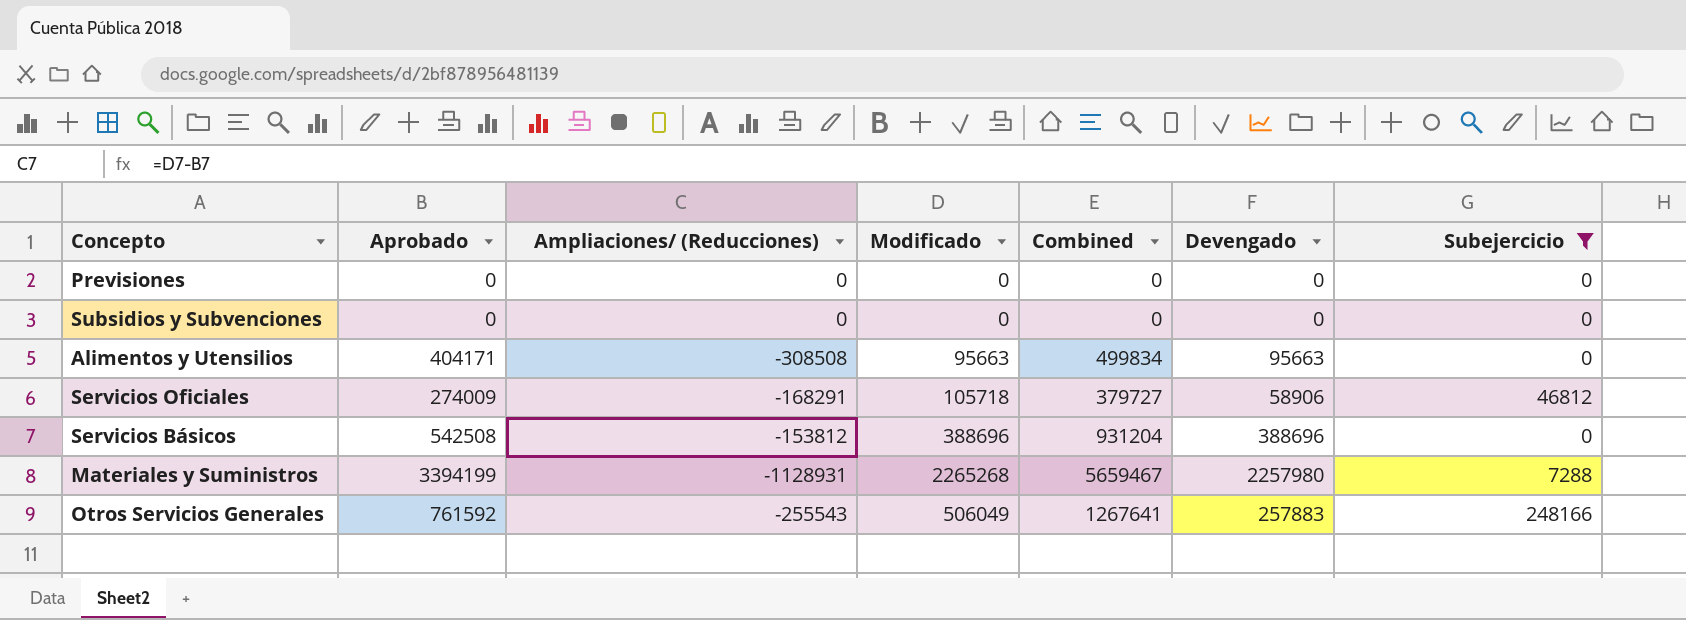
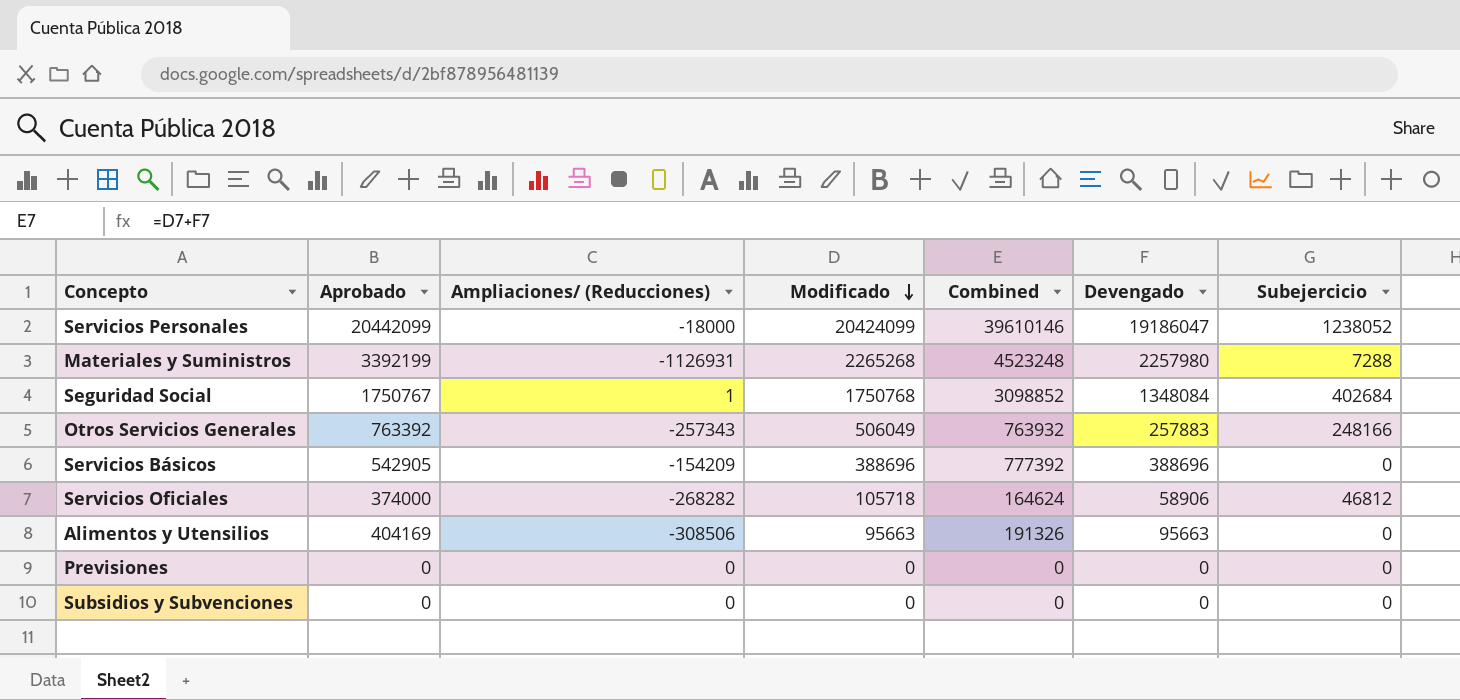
filter: Subejercicio <= 248166 -> none
row order: none -> Modificado descending
column Combined | formula: [Aprobado] + [Modificado] -> [Modificado] + [Devengado]
Materiales y Suministros | Aprobado: 3394199 -> 3392199
Materiales y Suministros | Ampliaciones/ (Reducciones): -1128931 -> -1126931
Otros Servicios Generales | Aprobado: 761592 -> 763392
Otros Servicios Generales | Ampliaciones/ (Reducciones): -255543 -> -257343
Servicios Básicos | Aprobado: 542508 -> 542905
Servicios Básicos | Ampliaciones/ (Reducciones): -153812 -> -154209
Servicios Oficiales | Aprobado: 274009 -> 374000
Servicios Oficiales | Ampliaciones/ (Reducciones): -168291 -> -268282
Alimentos y Utensilios | Aprobado: 404171 -> 404169
Alimentos y Utensilios | Ampliaciones/ (Reducciones): -308508 -> -308506

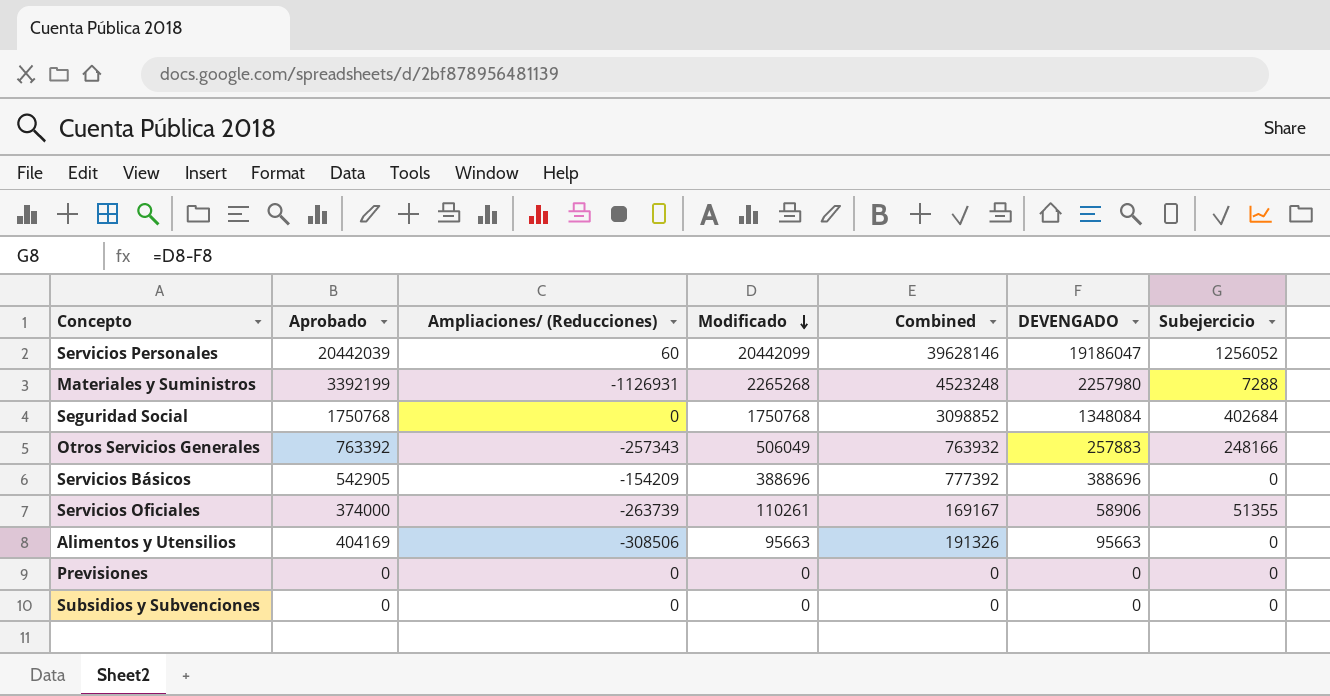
column name: Devengado -> DEVENGADO
Servicios Personales | Aprobado: 20442099 -> 20442039
Servicios Personales | Ampliaciones/ (Reducciones): -18000 -> 60
Servicios Personales | Modificado: 20424099 -> 20442099
Servicios Personales | Combined: 39610146 -> 39628146
Servicios Personales | Subejercicio: 1238052 -> 1256052
Seguridad Social | Aprobado: 1750767 -> 1750768
Seguridad Social | Ampliaciones/ (Reducciones): 1 -> 0
Servicios Oficiales | Ampliaciones/ (Reducciones): -268282 -> -263739
Servicios Oficiales | Modificado: 105718 -> 110261
Servicios Oficiales | Combined: 164624 -> 169167
Servicios Oficiales | Subejercicio: 46812 -> 51355

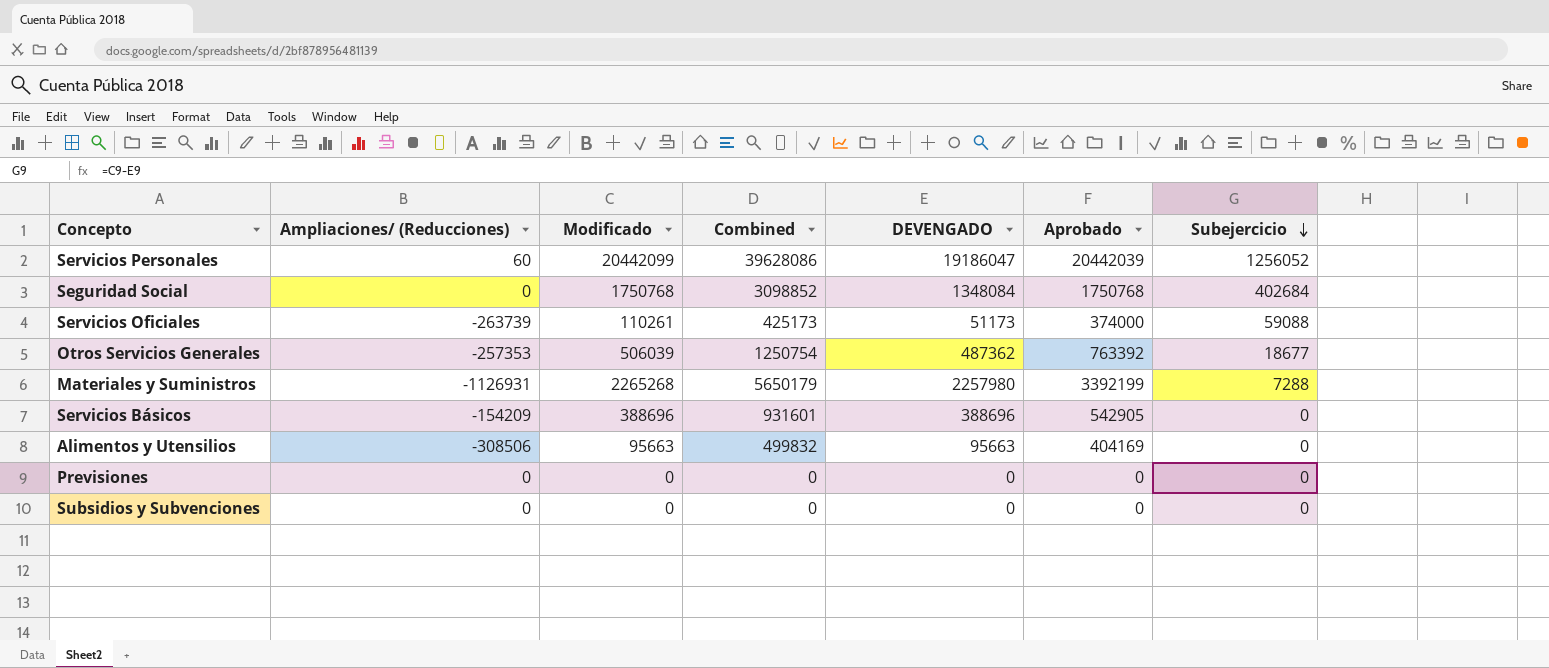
row order: Modificado descending -> Subejercicio descending
column Combined | formula: [Modificado] + [DEVENGADO] -> [DEVENGADO] + [Aprobado]
column Aprobado | position: 2 -> 6
Servicios Oficiales | DEVENGADO: 58906 -> 51173
Servicios Oficiales | Subejercicio: 51355 -> 59088
Otros Servicios Generales | Ampliaciones/ (Reducciones): -257343 -> -257353
Otros Servicios Generales | Modificado: 506049 -> 506039
Otros Servicios Generales | DEVENGADO: 257883 -> 487362
Otros Servicios Generales | Subejercicio: 248166 -> 18677

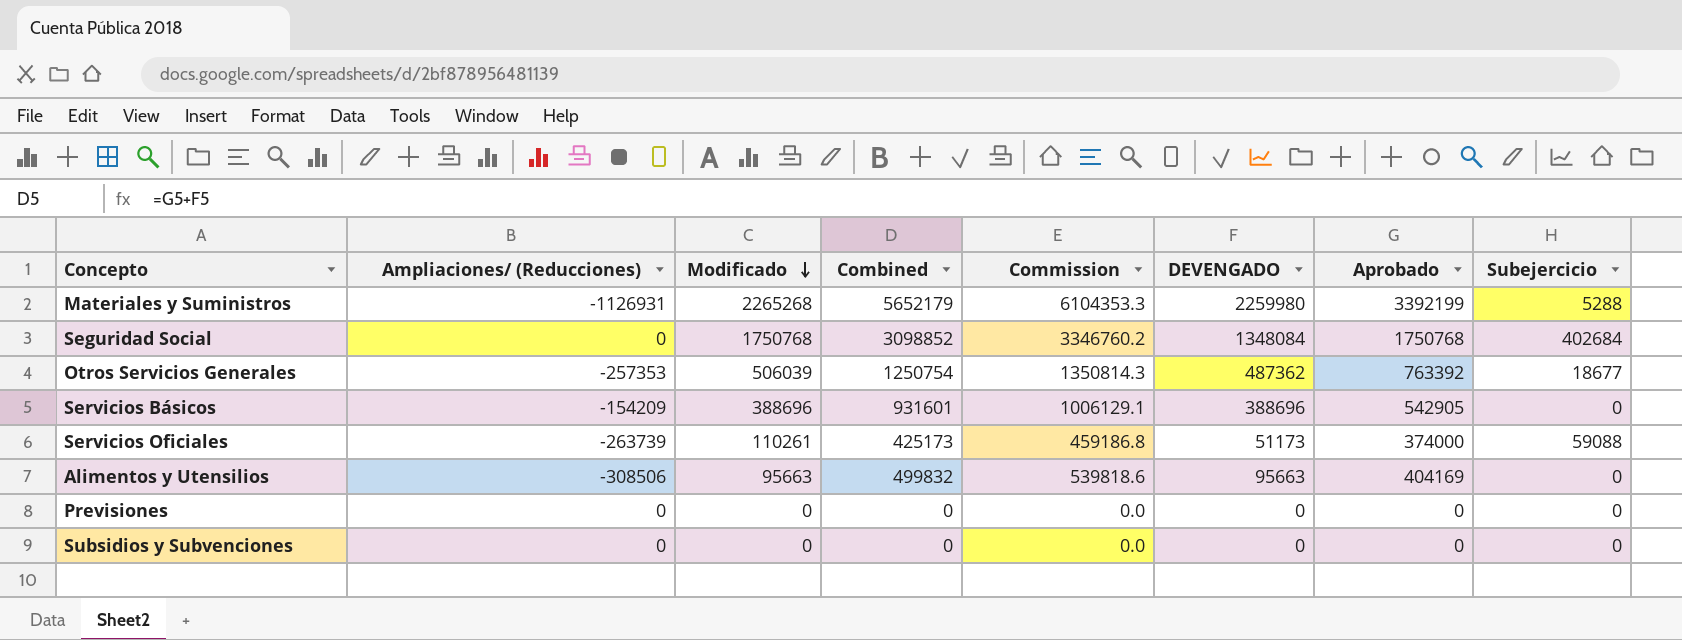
row order: Subejercicio descending -> Modificado descending
column Commission | formula: none -> [Combined] * 1.08
row Servicios Personales: 60 | 20442099 | 39628086 | 19186047 | 20442039 | 1256052 -> none
Materiales y Suministros | Combined: 5650179 -> 5652179
Materiales y Suministros | DEVENGADO: 2257980 -> 2259980
Materiales y Suministros | Subejercicio: 7288 -> 5288

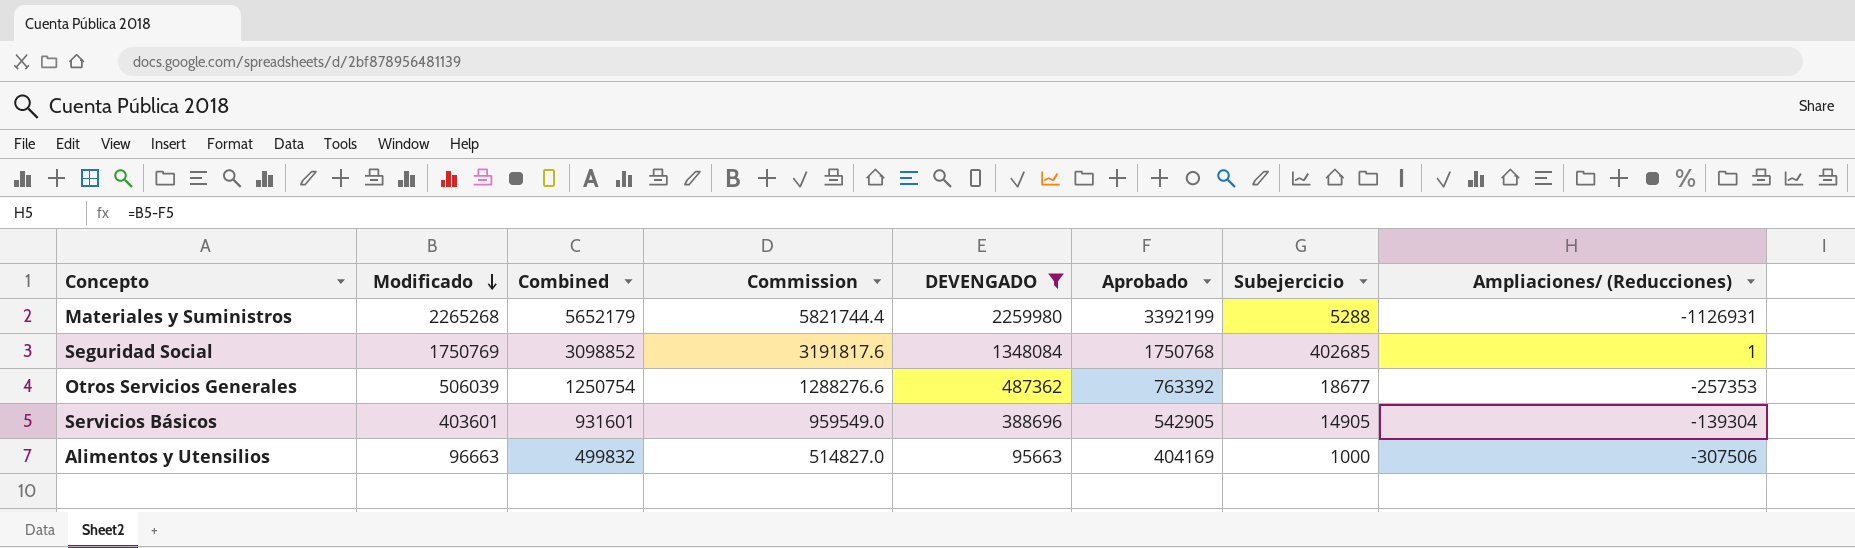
filter: none -> DEVENGADO >= 95663
column Commission | formula: [Combined] * 1.08 -> [Combined] * 1.03
column Ampliaciones/ (Reducciones) | position: 2 -> 8
Seguridad Social | Modificado: 1750768 -> 1750769
Seguridad Social | Subejercicio: 402684 -> 402685
Seguridad Social | Ampliaciones/ (Reducciones): 0 -> 1
Servicios Básicos | Modificado: 388696 -> 403601
Servicios Básicos | Subejercicio: 0 -> 14905
Servicios Básicos | Ampliaciones/ (Reducciones): -154209 -> -139304
Alimentos y Utensilios | Modificado: 95663 -> 96663
Alimentos y Utensilios | Subejercicio: 0 -> 1000
Alimentos y Utensilios | Ampliaciones/ (Reducciones): -308506 -> -307506

